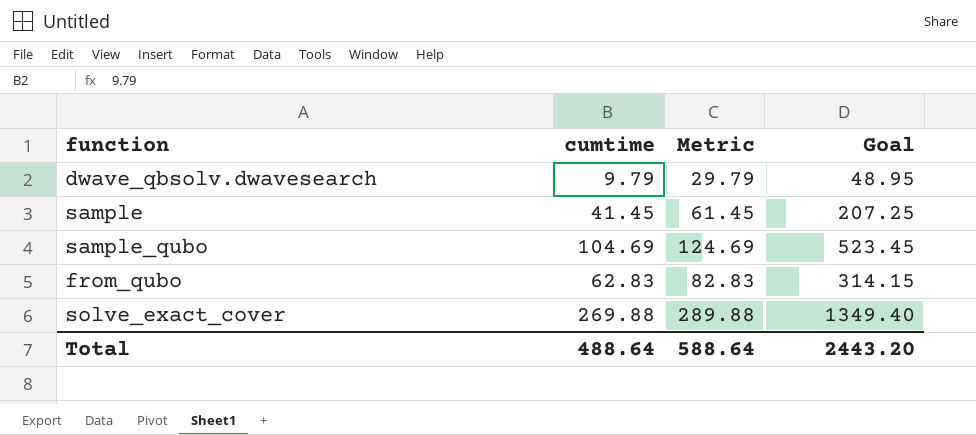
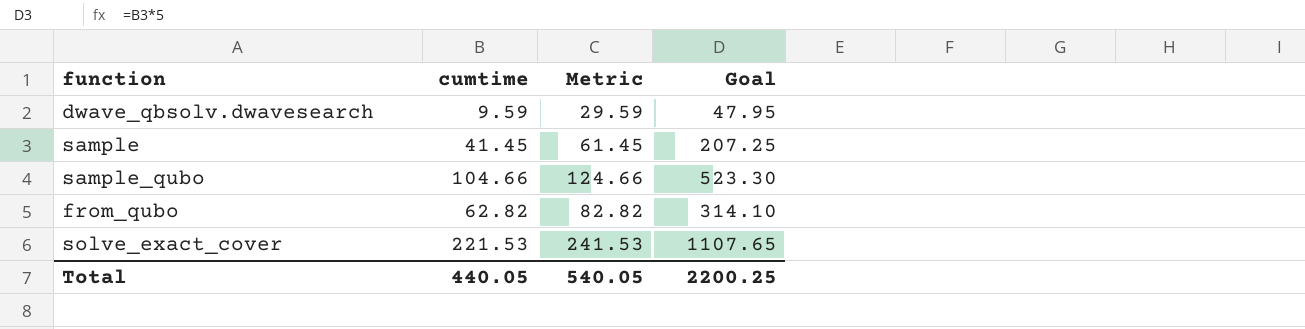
dwave_qbsolv.dwavesearch | cumtime: 9.79 -> 9.59
dwave_qbsolv.dwavesearch | Metric: 29.79 -> 29.59
dwave_qbsolv.dwavesearch | Goal: 48.95 -> 47.95
sample_qubo | cumtime: 104.69 -> 104.66
sample_qubo | Metric: 124.69 -> 124.66
sample_qubo | Goal: 523.45 -> 523.30
from_qubo | cumtime: 62.83 -> 62.82
from_qubo | Metric: 82.83 -> 82.82
from_qubo | Goal: 314.15 -> 314.10
solve_exact_cover | cumtime: 269.88 -> 221.53
solve_exact_cover | Metric: 289.88 -> 241.53
solve_exact_cover | Goal: 1349.40 -> 1107.65
Total | cumtime: 488.64 -> 440.05
Total | Metric: 588.64 -> 540.05
Total | Goal: 2443.20 -> 2200.25

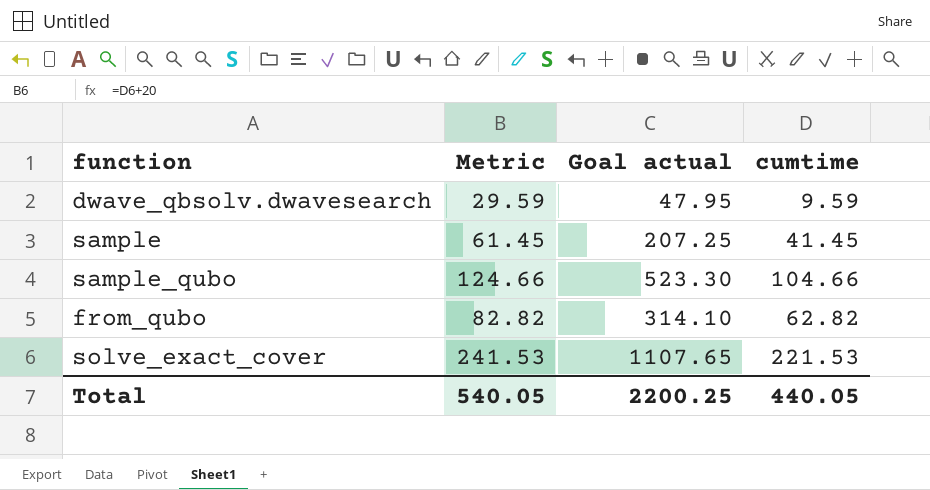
column name: Goal -> Goal actual
column cumtime | position: 2 -> 4

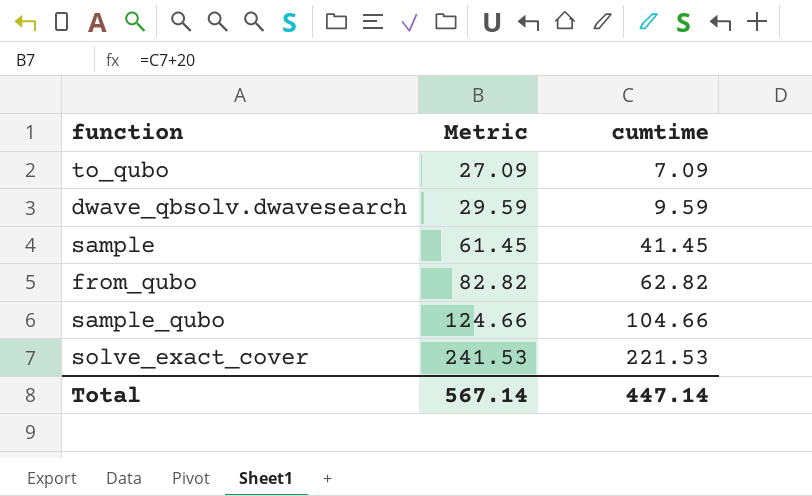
row order: none -> Metric ascending
column Goal actual | formula: [cumtime] * 5 -> none
row to_qubo: none -> 27.09 | 7.09
Total | Metric: 540.05 -> 567.14
Total | cumtime: 440.05 -> 447.14

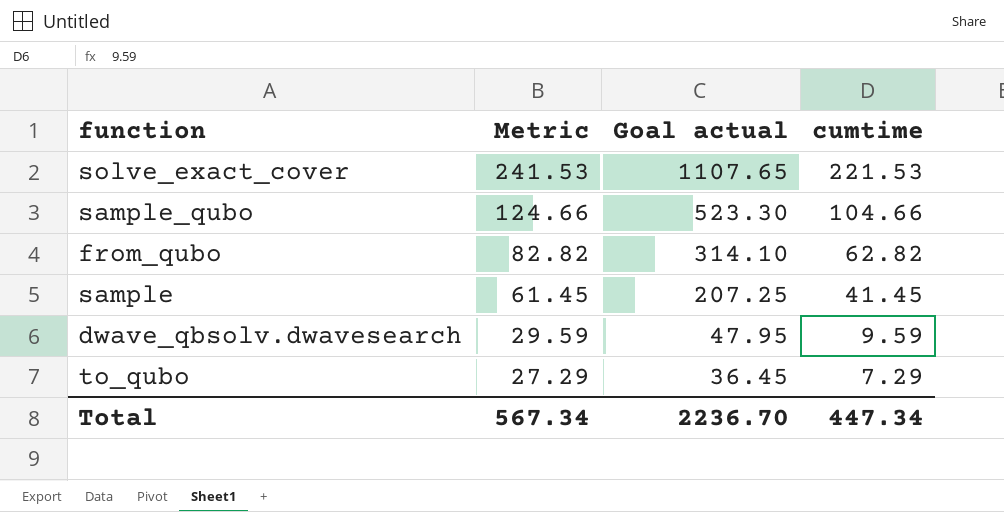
row order: Metric ascending -> Metric descending
column Goal actual | formula: none -> [cumtime] * 5
to_qubo | Metric: 27.09 -> 27.29
to_qubo | cumtime: 7.09 -> 7.29
Total | Metric: 567.14 -> 567.34
Total | cumtime: 447.14 -> 447.34

